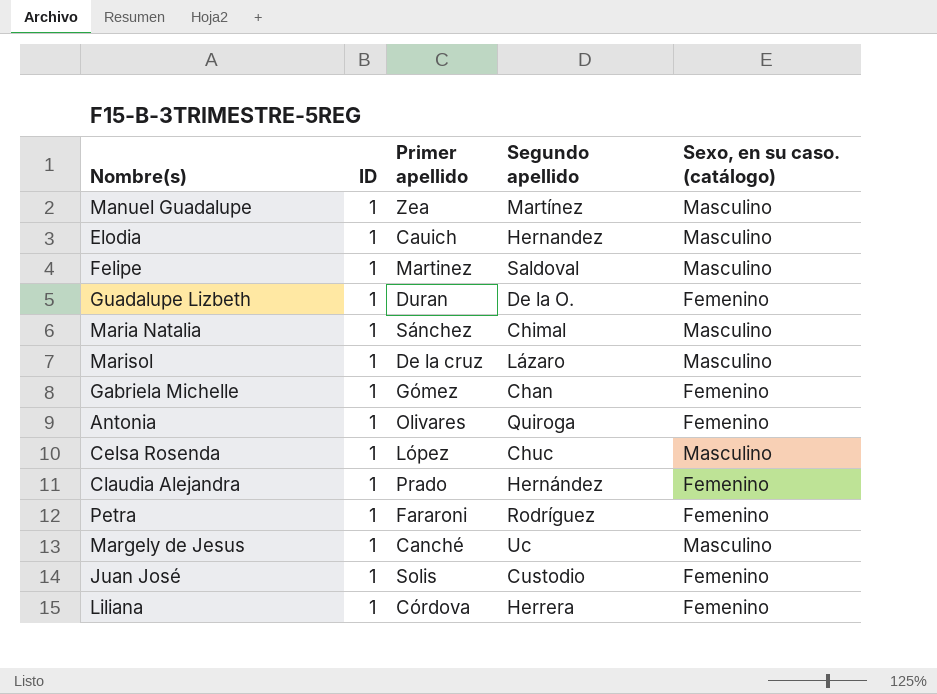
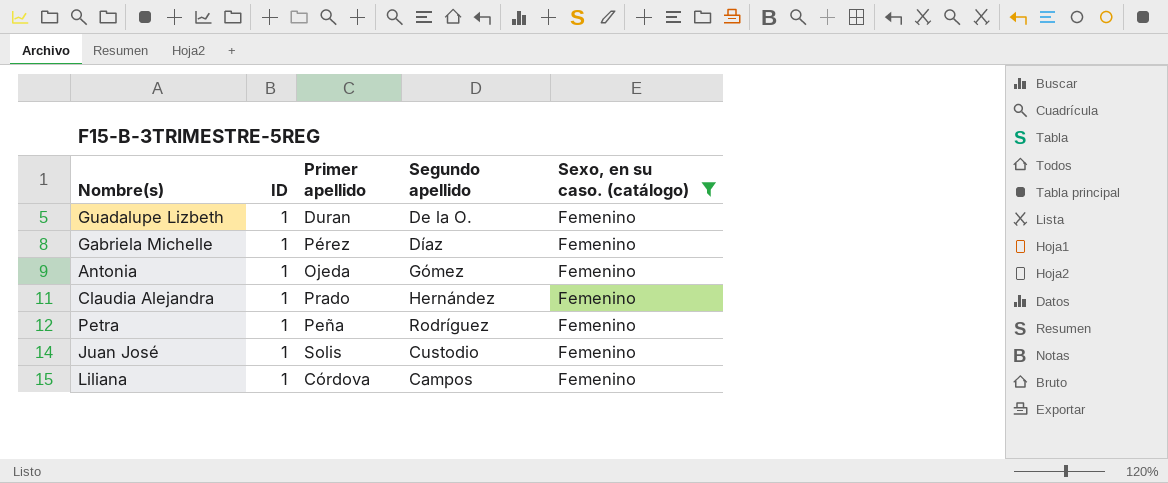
filter: none -> Sexo, en su caso. (catálogo) = Femenino
Gabriela Michelle | Primer apellido: Gómez -> Pérez
Gabriela Michelle | Segundo apellido: Chan -> Díaz
Antonia | Primer apellido: Olivares -> Ojeda
Antonia | Segundo apellido: Quiroga -> Gómez
Petra | Primer apellido: Fararoni -> Peña
Liliana | Segundo apellido: Herrera -> Campos

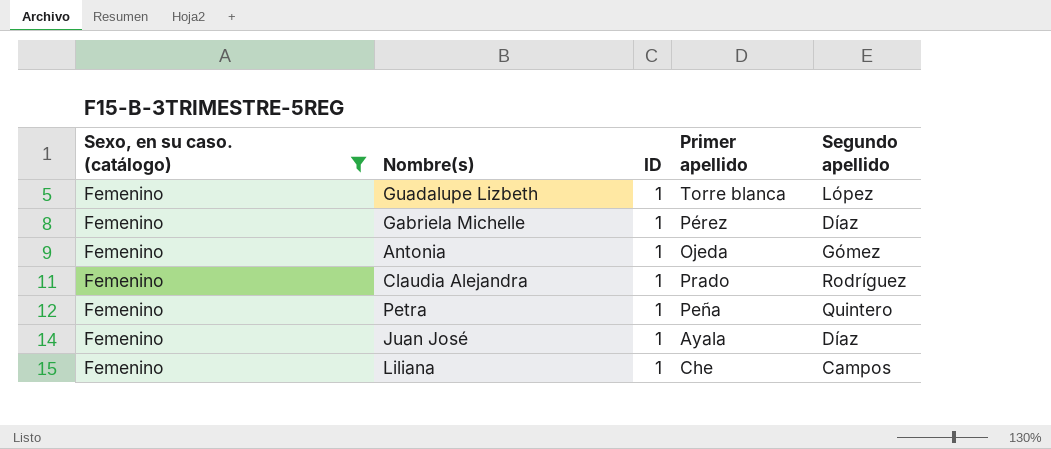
column Sexo, en su caso. (catálogo) | position: 5 -> 1
Guadalupe Lizbeth | Primer apellido: Duran -> Torre blanca
Guadalupe Lizbeth | Segundo apellido: De la O. -> López
Claudia Alejandra | Segundo apellido: Hernández -> Rodríguez
Petra | Segundo apellido: Rodríguez -> Quintero
Juan José | Primer apellido: Solis -> Ayala
Juan José | Segundo apellido: Custodio -> Díaz
Liliana | Primer apellido: Córdova -> Che

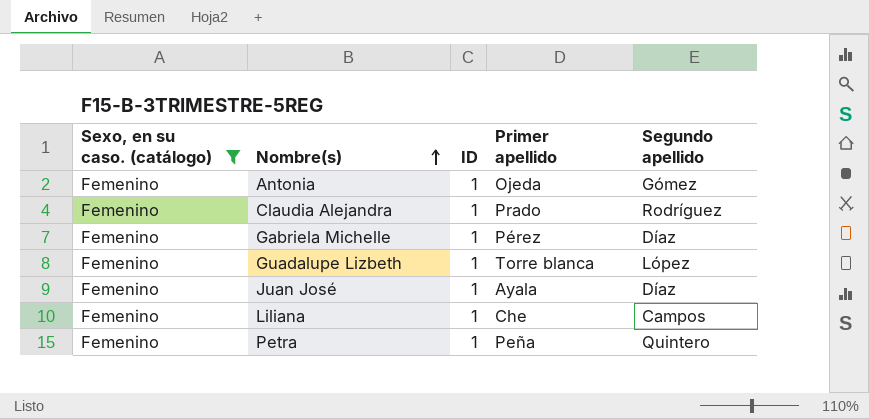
row order: none -> Nombre(s) ascending

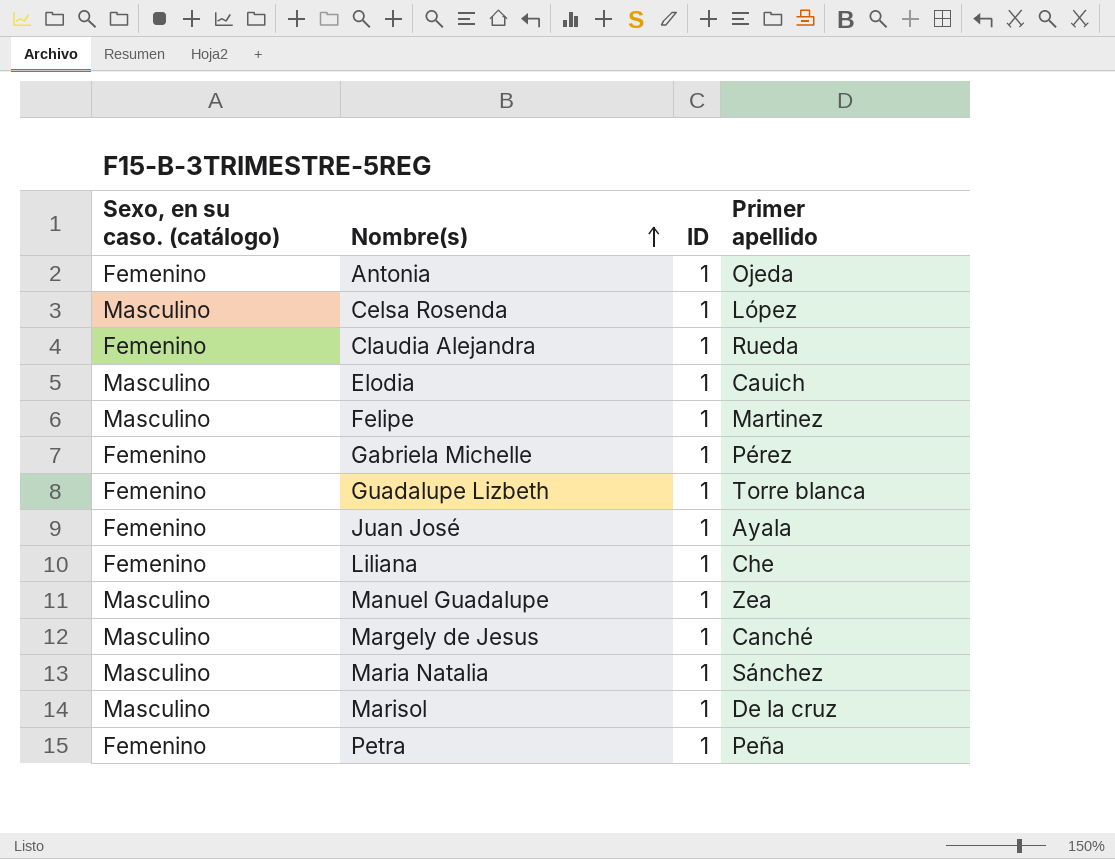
filter: Sexo, en su caso. (catálogo) = Femenino -> none
column Segundo apellido | position: 5 -> none
Claudia Alejandra | Primer apellido: Prado -> Rueda

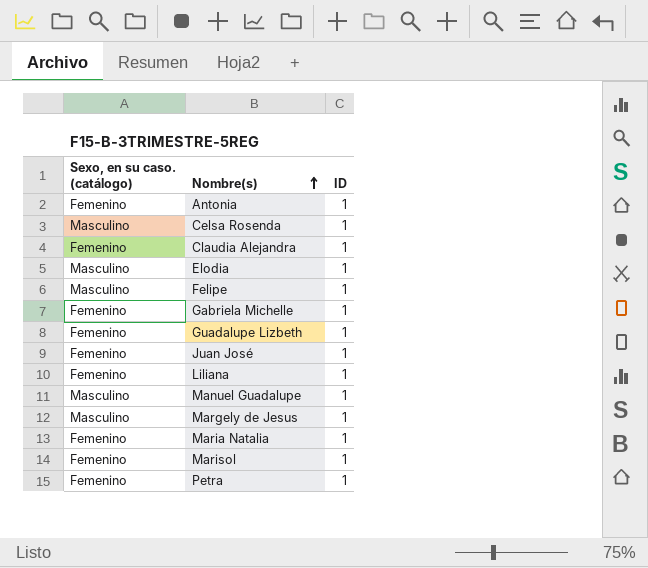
column Primer apellido | position: 4 -> none
Maria Natalia | Sexo, en su caso. (catálogo): Masculino -> Femenino
Marisol | Sexo, en su caso. (catálogo): Masculino -> Femenino

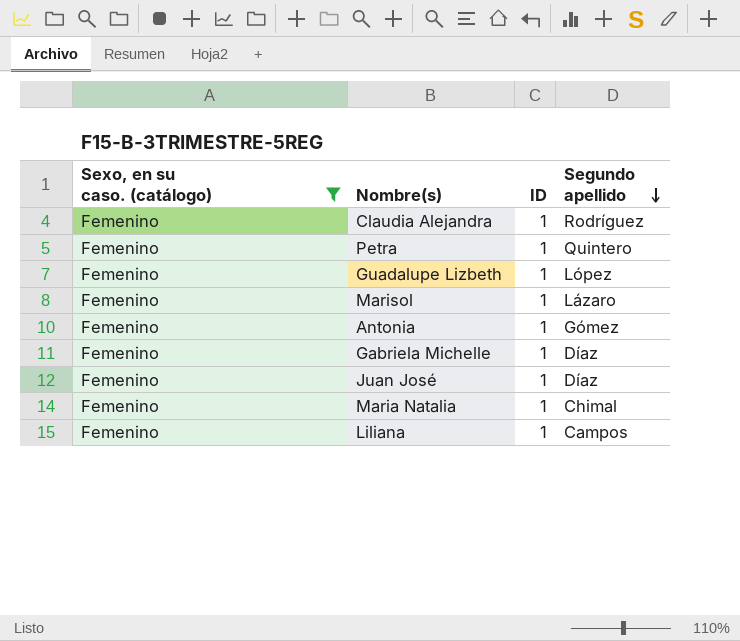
filter: none -> Sexo, en su caso. (catálogo) = Femenino
row order: Nombre(s) ascending -> Segundo apellido descending
column Segundo apellido | position: none -> 4

